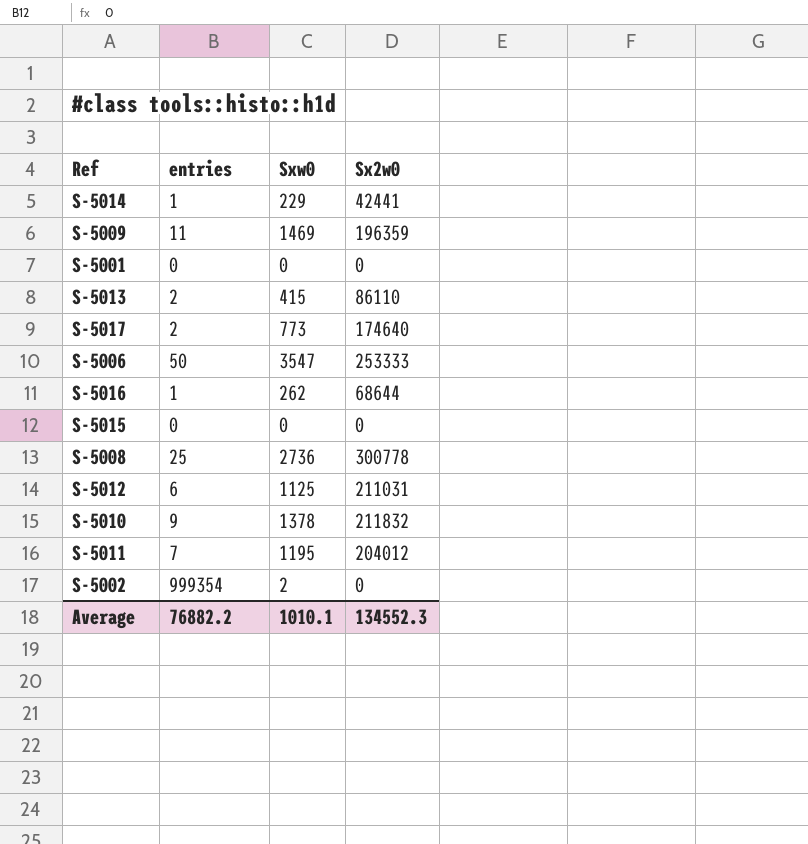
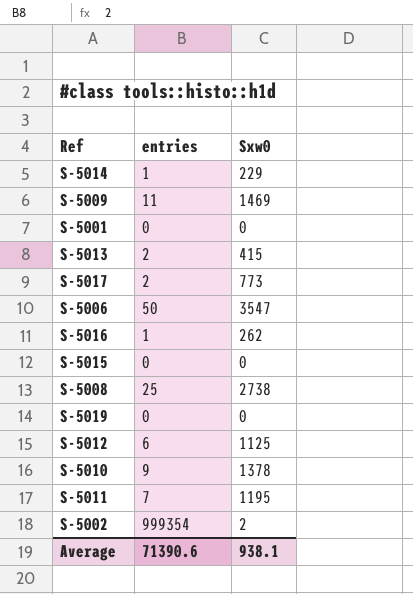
column Sx2w0 | position: 4 -> none
S-5008 | Sxw0: 2736 -> 2738
row S-5019: none -> 0 | 0
Average | entries: 76882.2 -> 71390.6
Average | Sxw0: 1010.1 -> 938.1

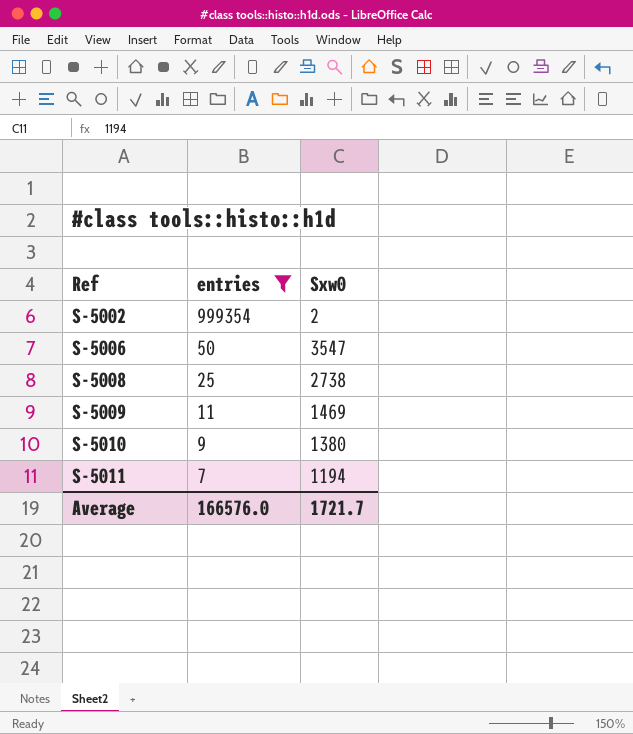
filter: none -> entries >= 7
row order: none -> Ref ascending
S-5010 | Sxw0: 1378 -> 1380
S-5011 | Sxw0: 1195 -> 1194
Average | entries: 71390.6 -> 166576.0
Average | Sxw0: 938.1 -> 1721.7

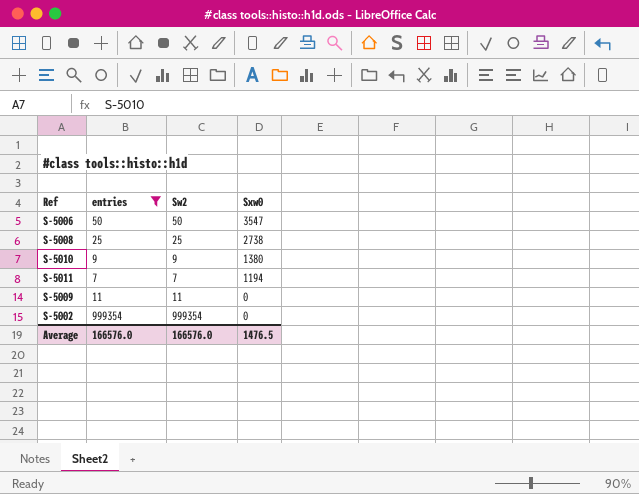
row order: Ref ascending -> Sxw0 descending
column Sw2 | position: none -> 3
S-5009 | Sxw0: 1469 -> 0
S-5002 | Sxw0: 2 -> 0
Average | Sxw0: 1721.7 -> 1476.5

